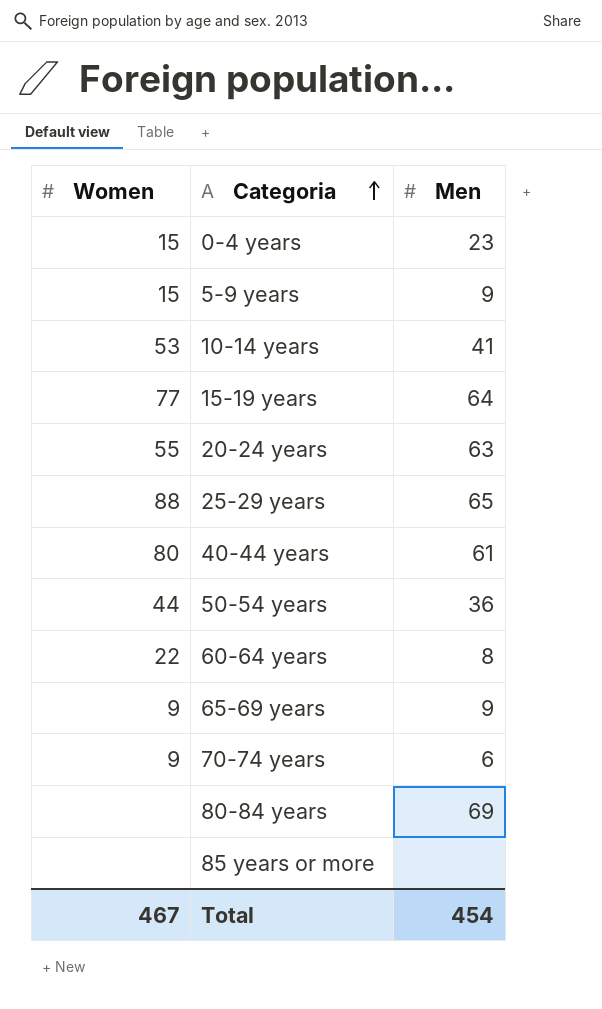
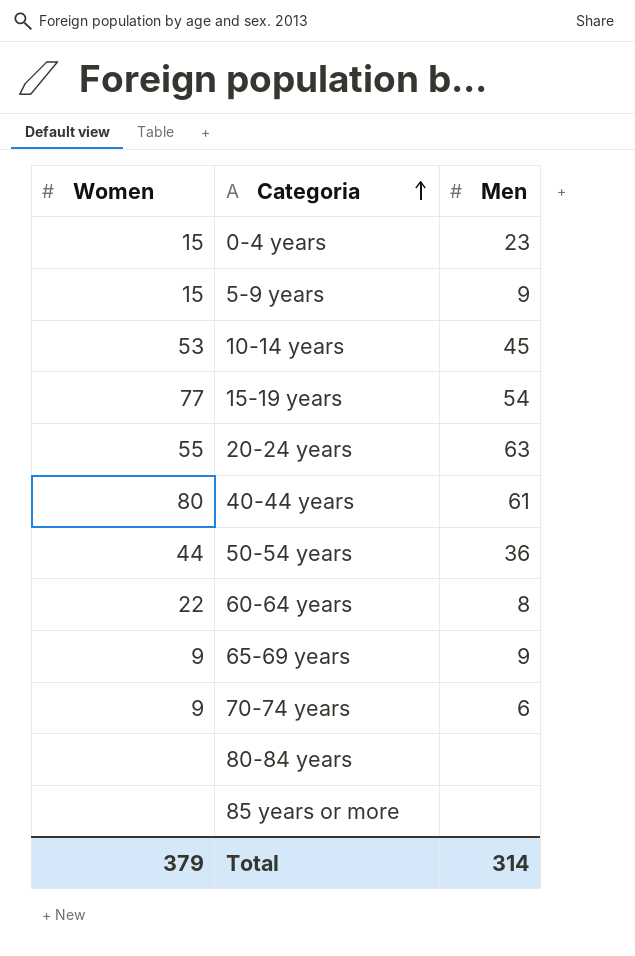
row 25-29 years: 88 | 65 -> none
10-14 years | Men: 41 -> 45
15-19 years | Men: 64 -> 54
80-84 years | Men: 69 -> none
Total | Women: 467 -> 379
Total | Men: 454 -> 314

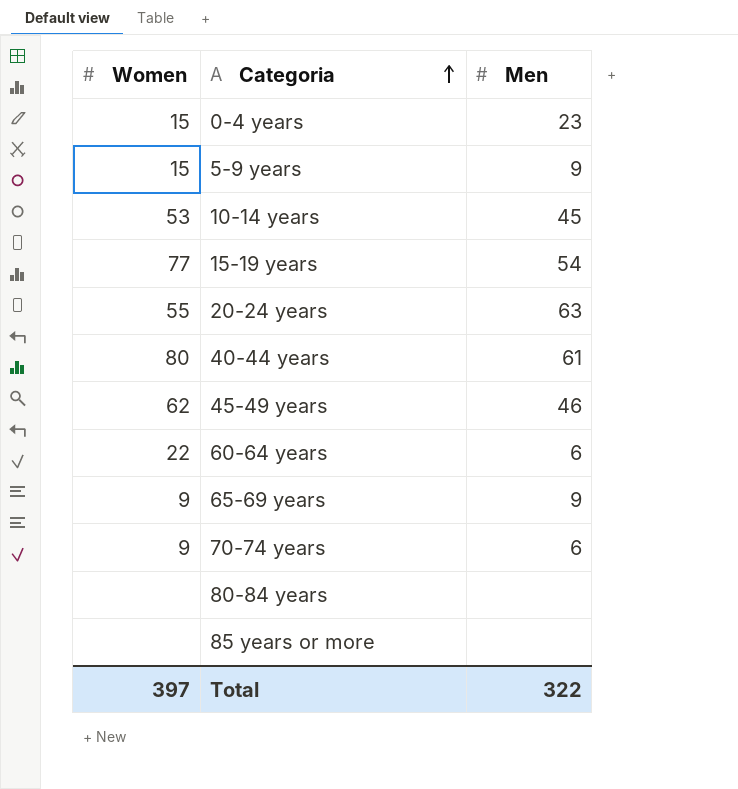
row 50-54 years: 44 | 36 -> none
row 45-49 years: none -> 62 | 46
60-64 years | Men: 8 -> 6
Total | Women: 379 -> 397
Total | Men: 314 -> 322

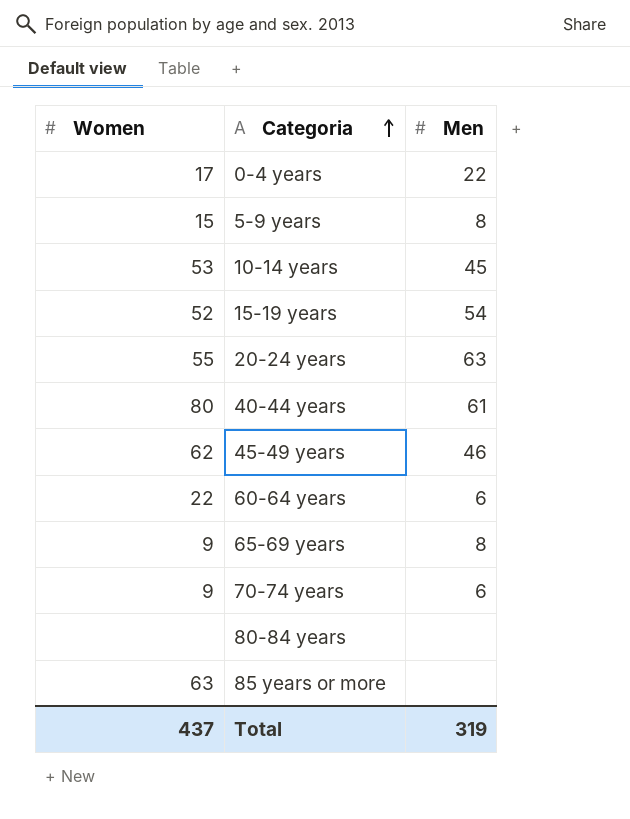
0-4 years | Women: 15 -> 17
0-4 years | Men: 23 -> 22
5-9 years | Men: 9 -> 8
15-19 years | Women: 77 -> 52
65-69 years | Men: 9 -> 8
85 years or more | Women: none -> 63
Total | Women: 397 -> 437
Total | Men: 322 -> 319

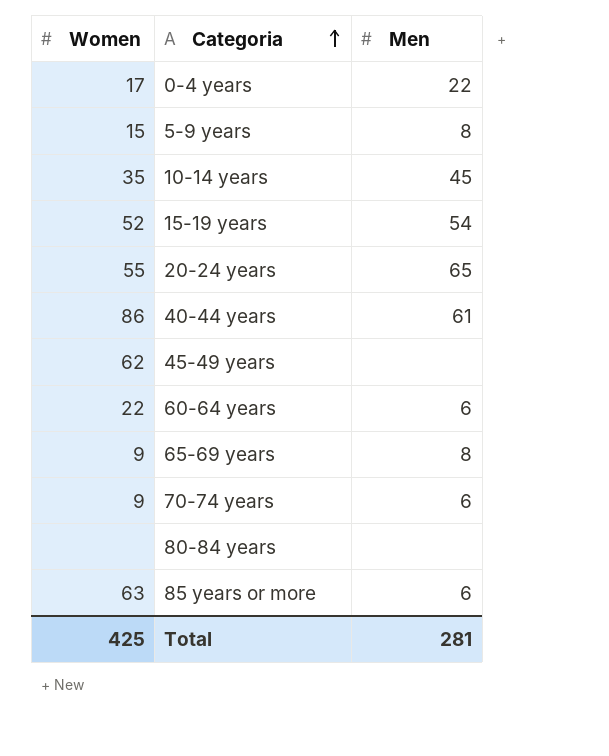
10-14 years | Women: 53 -> 35
20-24 years | Men: 63 -> 65
40-44 years | Women: 80 -> 86
45-49 years | Men: 46 -> none
85 years or more | Men: none -> 6
Total | Women: 437 -> 425
Total | Men: 319 -> 281

